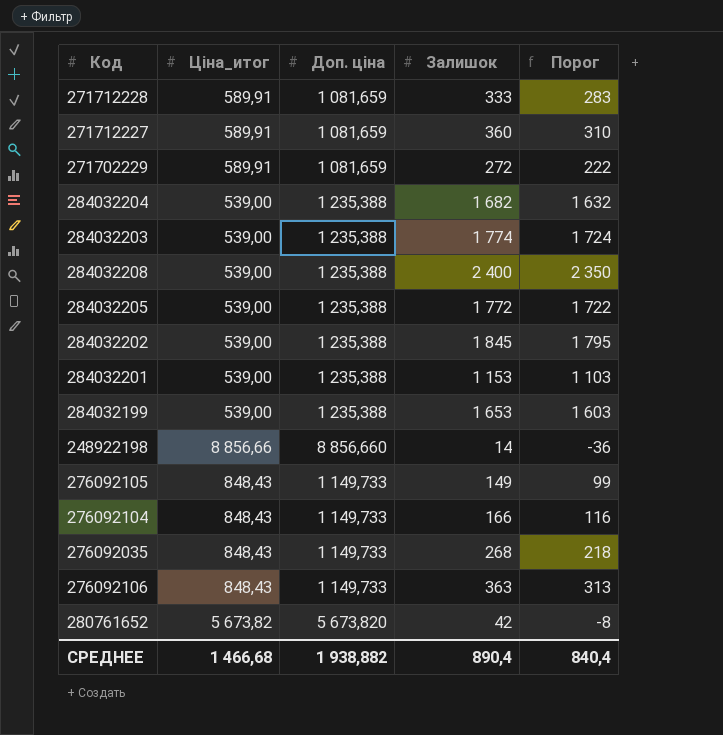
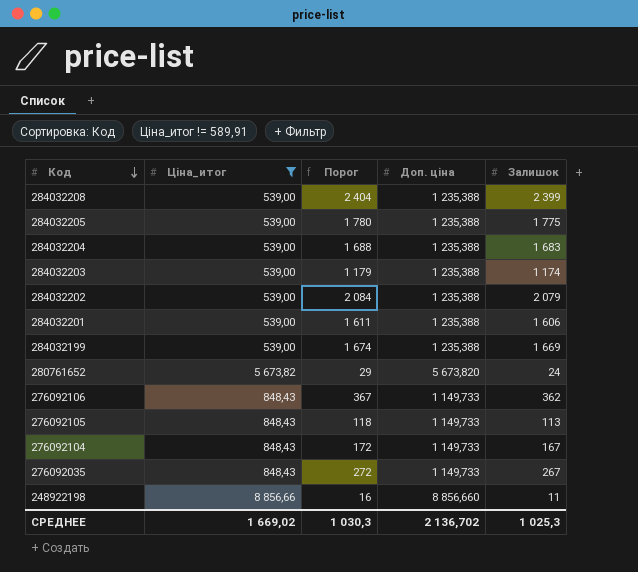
filter: none -> Ціна_итог != 589,91
row order: none -> Код descending
column Порог | formula: [Залишок] - 50 -> [Залишок] + 5
column Порог | position: 5 -> 3
284032208 | Залишок: 2 400 -> 2 399
284032205 | Залишок: 1 772 -> 1 775
284032204 | Залишок: 1 682 -> 1 683
284032203 | Залишок: 1 774 -> 1 174
284032202 | Залишок: 1 845 -> 2 079
284032201 | Залишок: 1 153 -> 1 606
284032199 | Залишок: 1 653 -> 1 669
280761652 | Залишок: 42 -> 24
276092106 | Залишок: 363 -> 362
276092105 | Залишок: 149 -> 113
276092104 | Залишок: 166 -> 167
276092035 | Залишок: 268 -> 267
248922198 | Залишок: 14 -> 11
СРЕДНЕЕ | Ціна_итог: 1 466,68 -> 1 669,02
СРЕДНЕЕ | Порог: 840,4 -> 1 030,3
СРЕДНЕЕ | Доп. ціна: 1 938,882 -> 2 136,702
СРЕДНЕЕ | Залишок: 890,4 -> 1 025,3

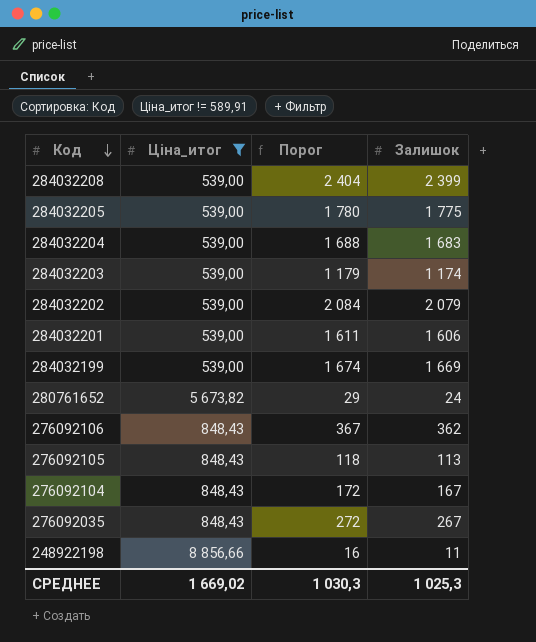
column Доп. ціна | position: 4 -> none

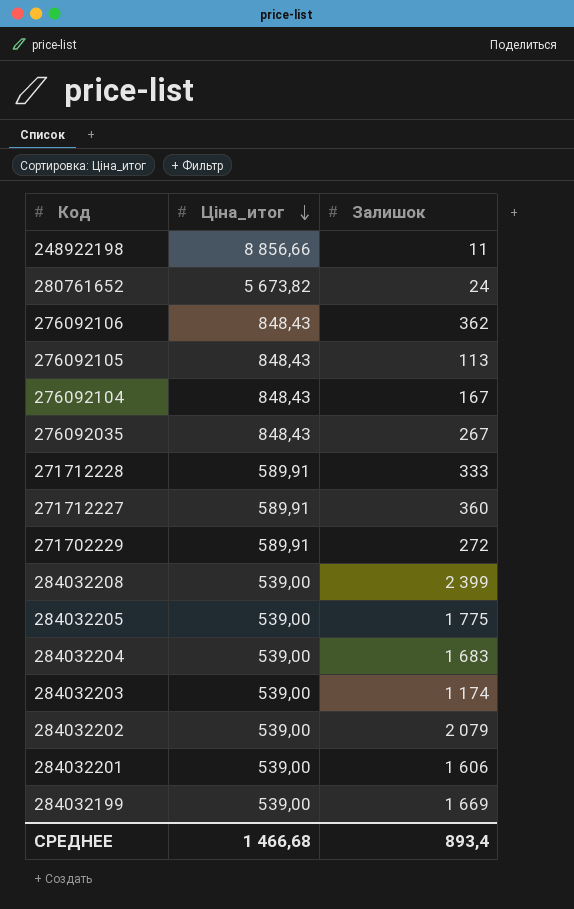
filter: Ціна_итог != 589,91 -> none
row order: Код descending -> Ціна_итог descending
column Порог | formula: [Залишок] + 5 -> none
СРЕДНЕЕ | Ціна_итог: 1 669,02 -> 1 466,68
СРЕДНЕЕ | Залишок: 1 025,3 -> 893,4

